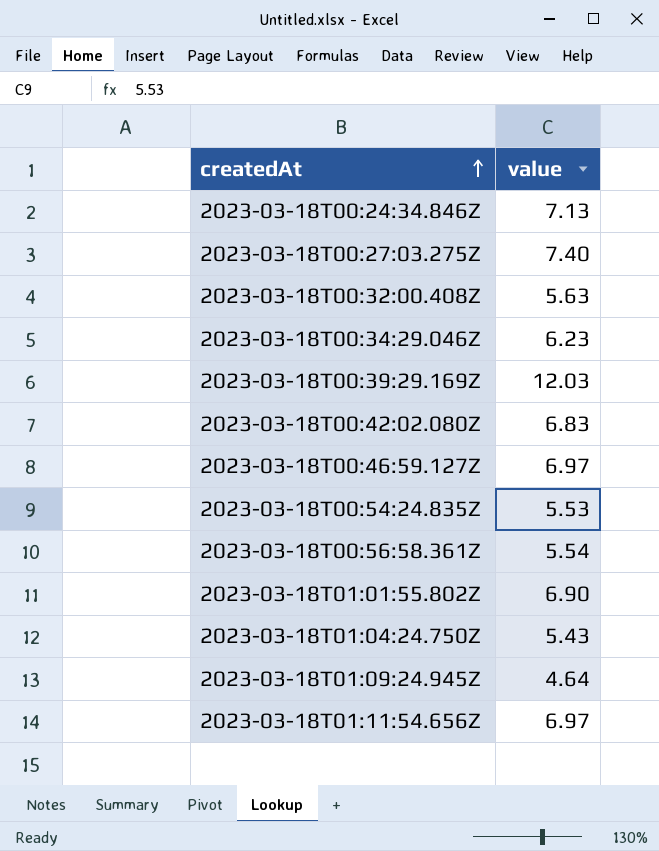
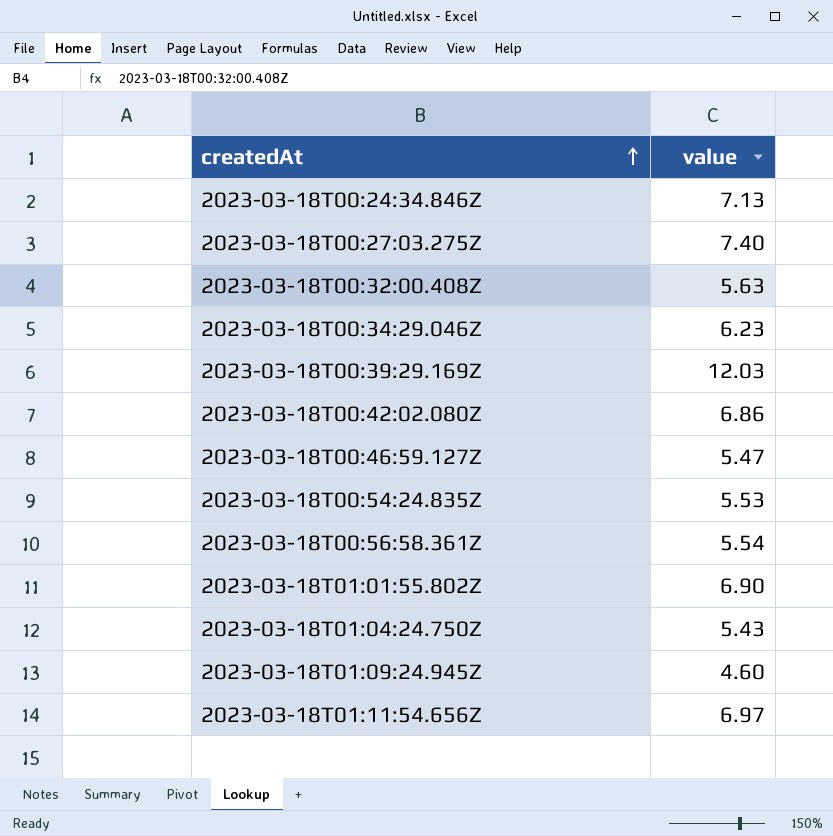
2023-03-18T00:42:02.080Z | value: 6.83 -> 6.86
2023-03-18T00:46:59.127Z | value: 6.97 -> 5.47
2023-03-18T01:09:24.945Z | value: 4.64 -> 4.60

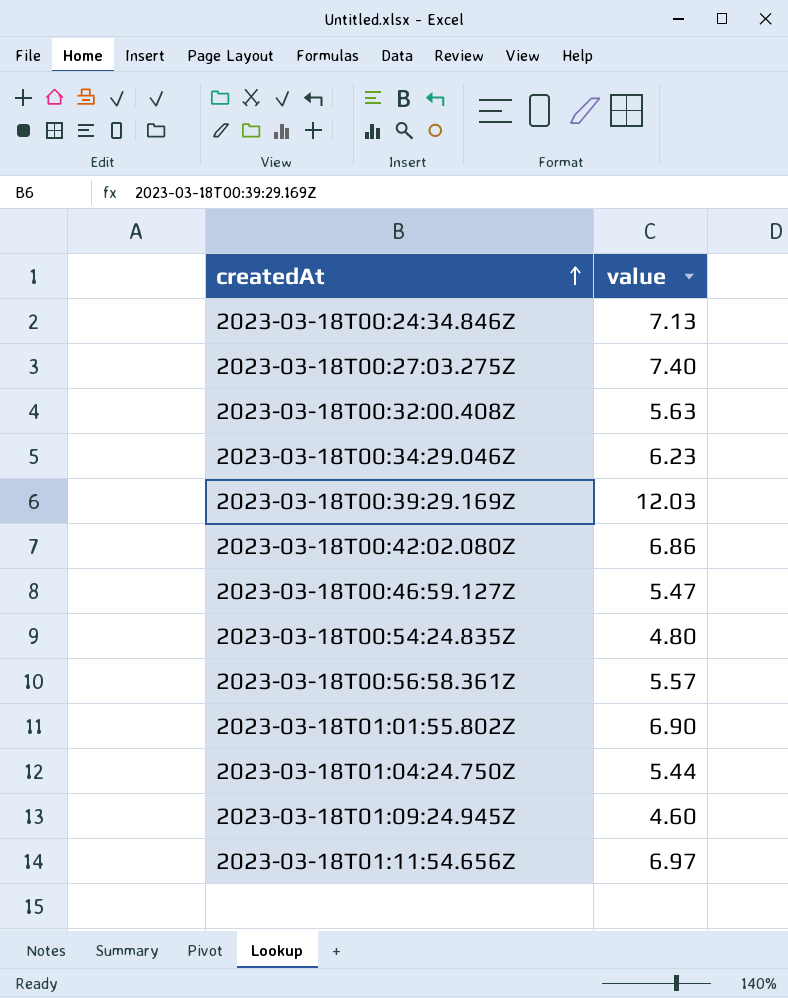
2023-03-18T00:54:24.835Z | value: 5.53 -> 4.80
2023-03-18T00:56:58.361Z | value: 5.54 -> 5.57
2023-03-18T01:04:24.750Z | value: 5.43 -> 5.44

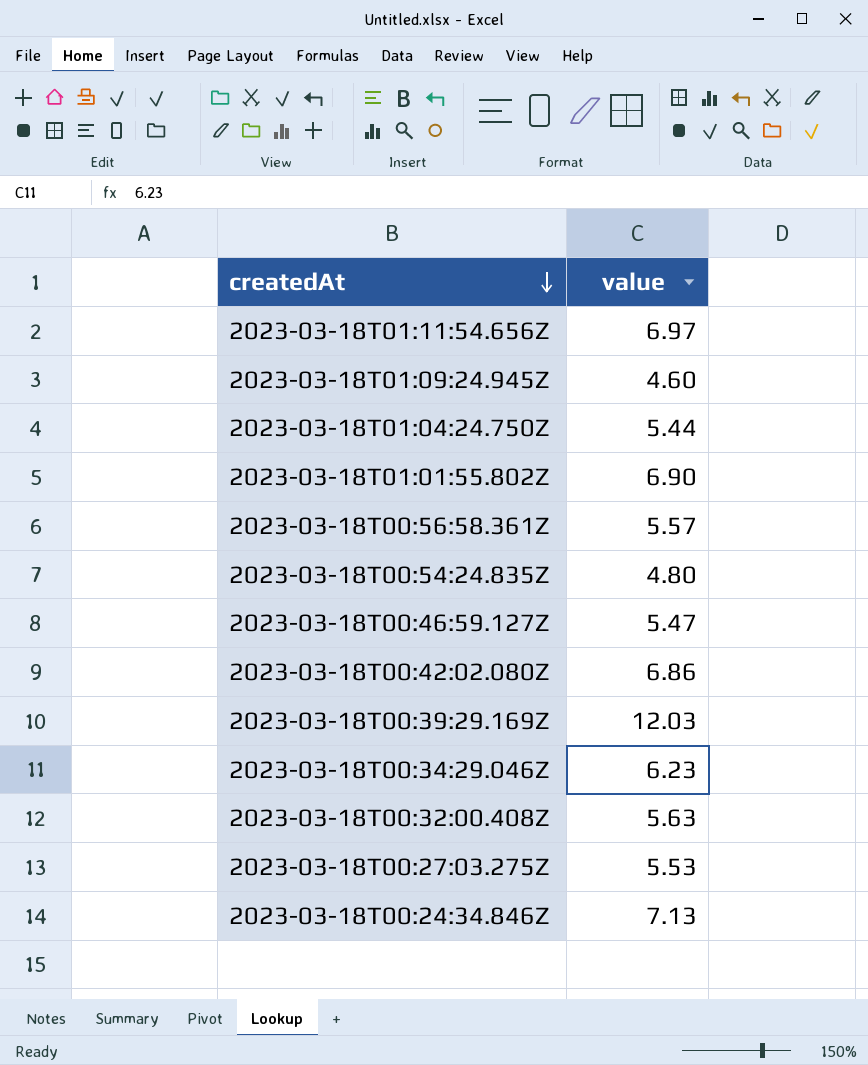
row order: createdAt ascending -> createdAt descending
2023-03-18T00:27:03.275Z | value: 7.40 -> 5.53

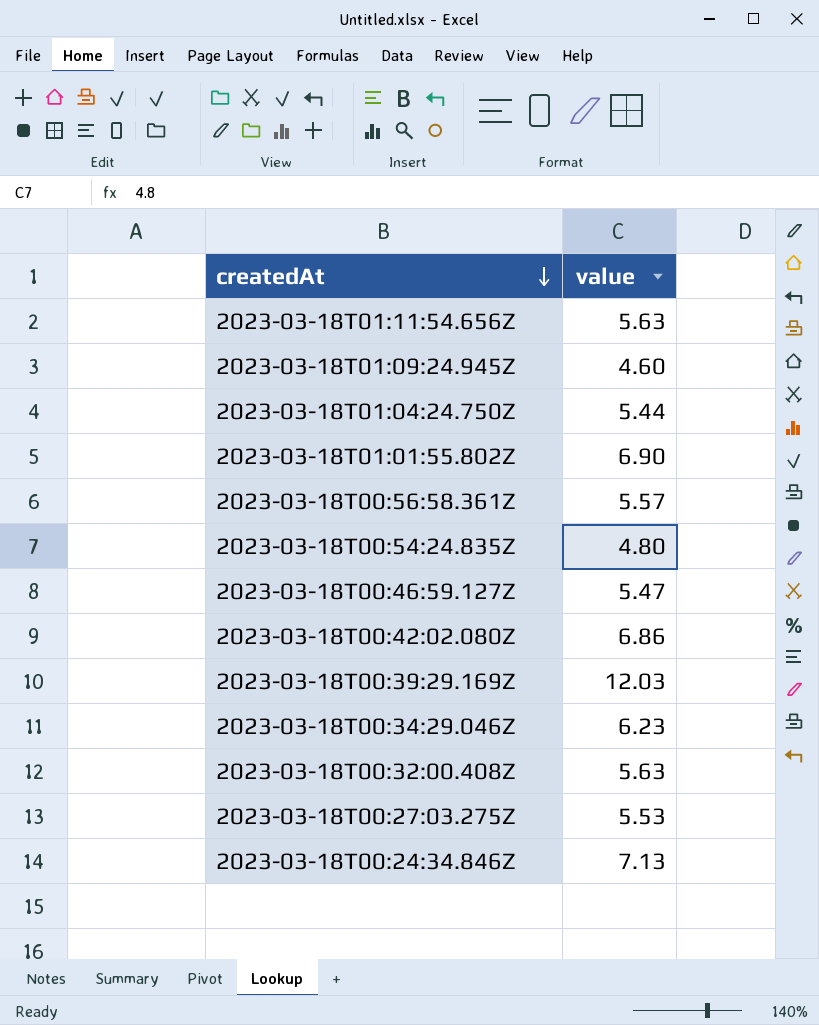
2023-03-18T01:11:54.656Z | value: 6.97 -> 5.63

